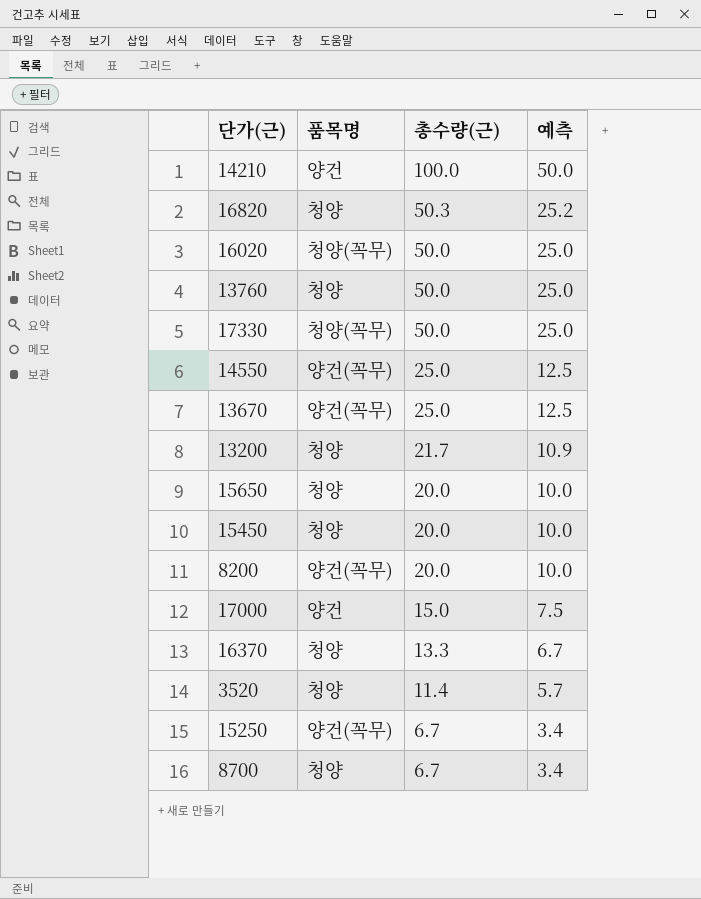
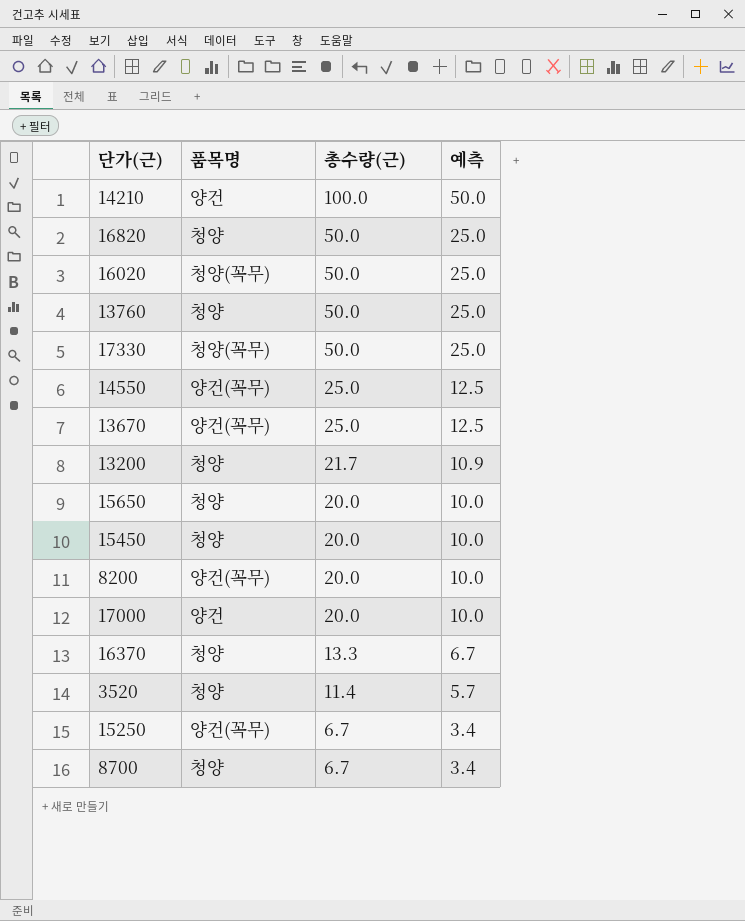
16820 | 총수량(근): 50.3 -> 50.0
16820 | 예측: 25.2 -> 25.0
17000 | 총수량(근): 15.0 -> 20.0
17000 | 예측: 7.5 -> 10.0

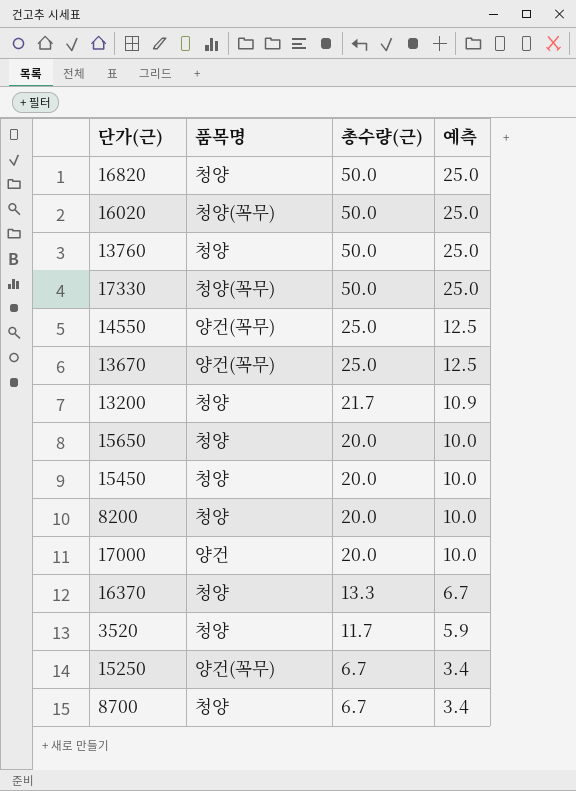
row 14210: 양건 | 100.0 | 50.0 -> none
8200 | 품목명: 양건(꼭무) -> 청양
3520 | 총수량(근): 11.4 -> 11.7
3520 | 예측: 5.7 -> 5.9

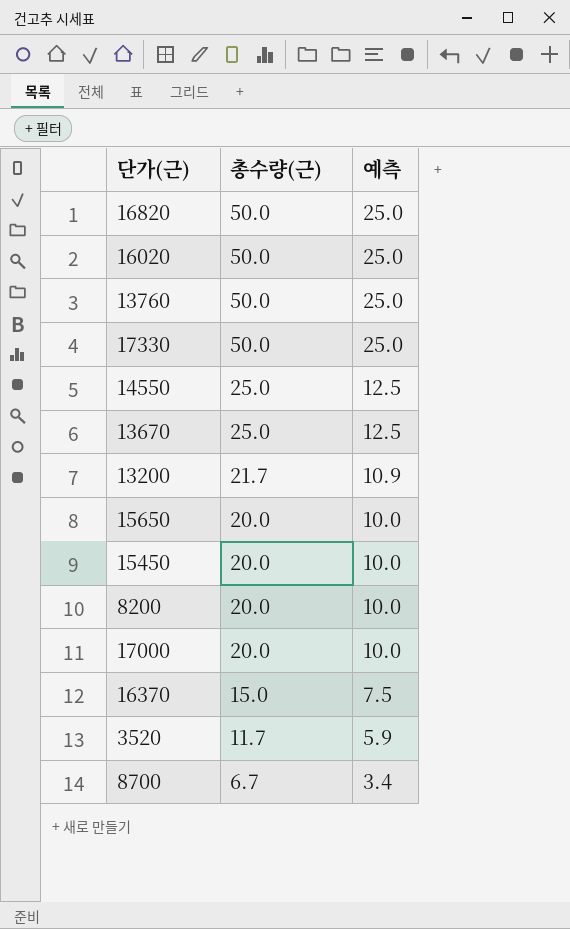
column 품목명 | position: 2 -> none
row 15250: 양건(꼭무) | 6.7 | 3.4 -> none
16370 | 총수량(근): 13.3 -> 15.0
16370 | 예측: 6.7 -> 7.5

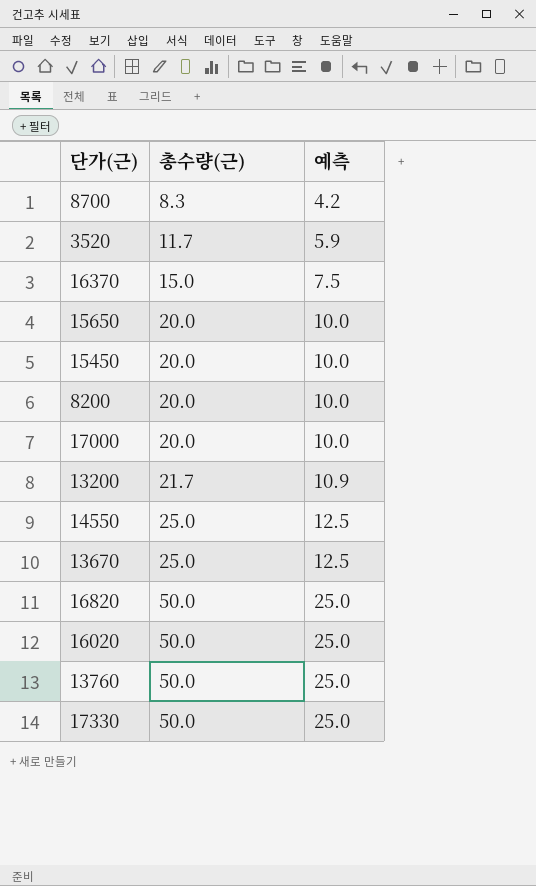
row order: 총수량(근) descending -> 총수량(근) ascending
8700 | 총수량(근): 6.7 -> 8.3
8700 | 예측: 3.4 -> 4.2

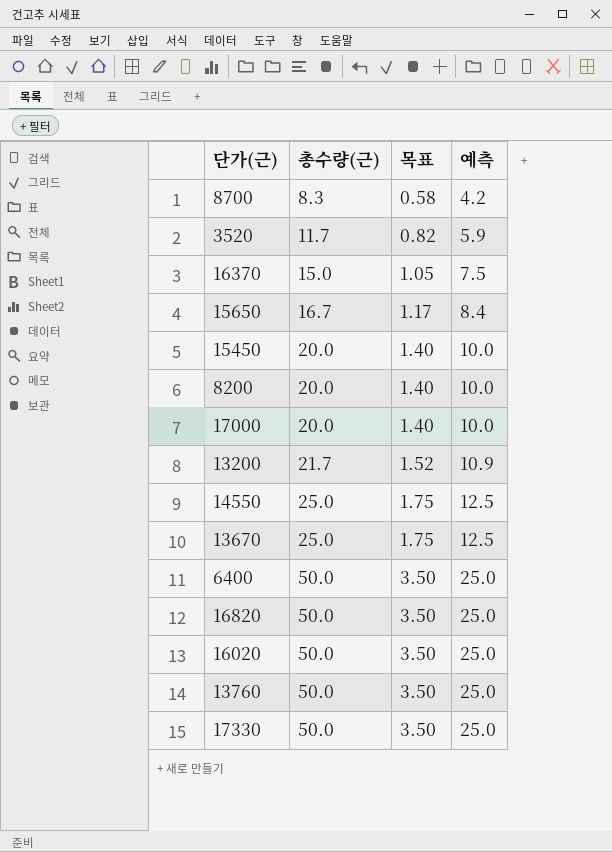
column 목표 | formula: none -> [총수량(근)] * 0.07
15650 | 총수량(근): 20.0 -> 16.7
15650 | 예측: 10.0 -> 8.4
row 6400: none -> 50.0 | 3.50 | 25.0

